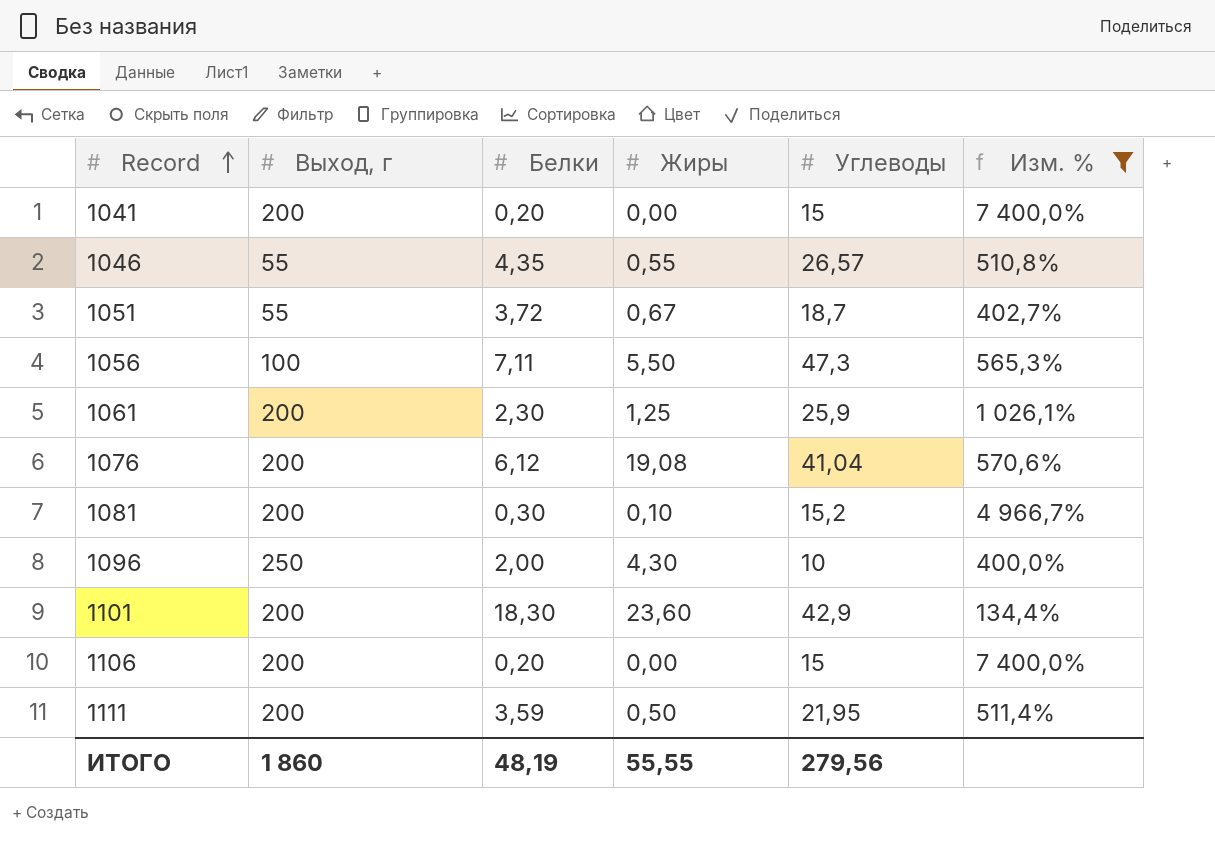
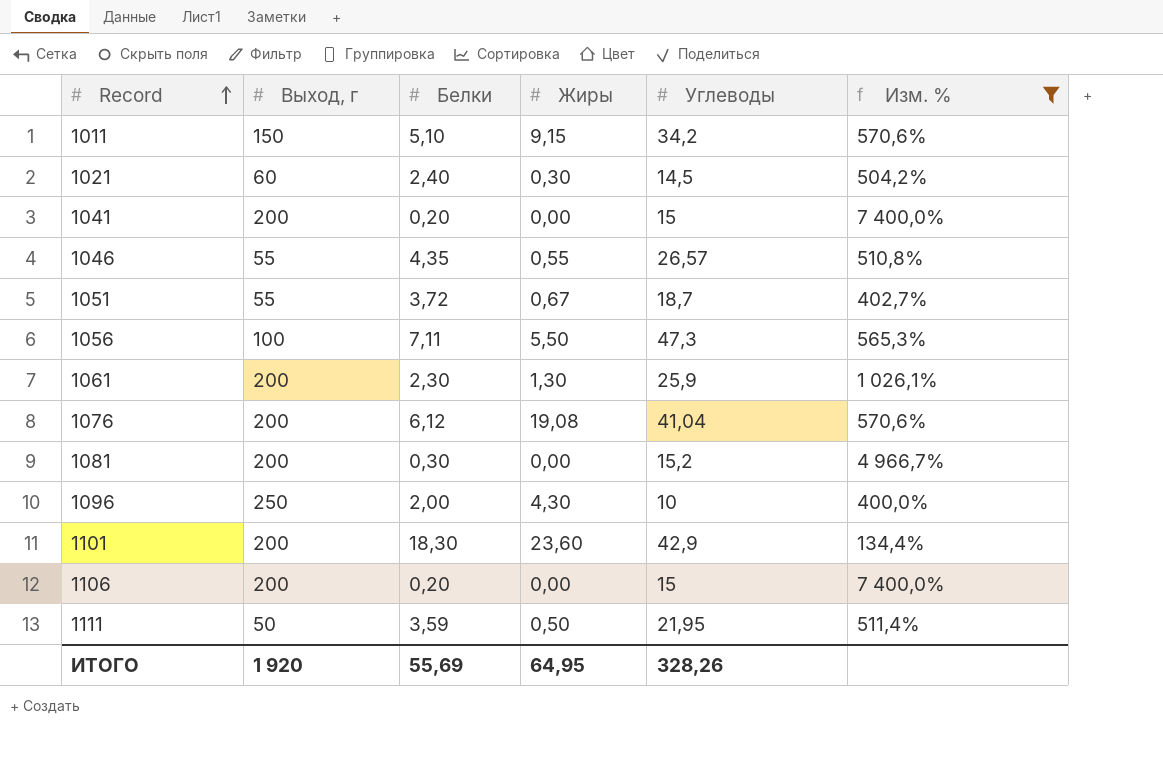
row 1011: none -> 150 | 5,10 | 9,15 | 34,2 | 570,6%
row 1021: none -> 60 | 2,40 | 0,30 | 14,5 | 504,2%
1061 | Жиры: 1,25 -> 1,30
1081 | Жиры: 0,10 -> 0,00
1111 | Выход, г: 200 -> 50
ИТОГО | Выход, г: 1 860 -> 1 920
ИТОГО | Белки: 48,19 -> 55,69
ИТОГО | Жиры: 55,55 -> 64,95
ИТОГО | Углеводы: 279,56 -> 328,26

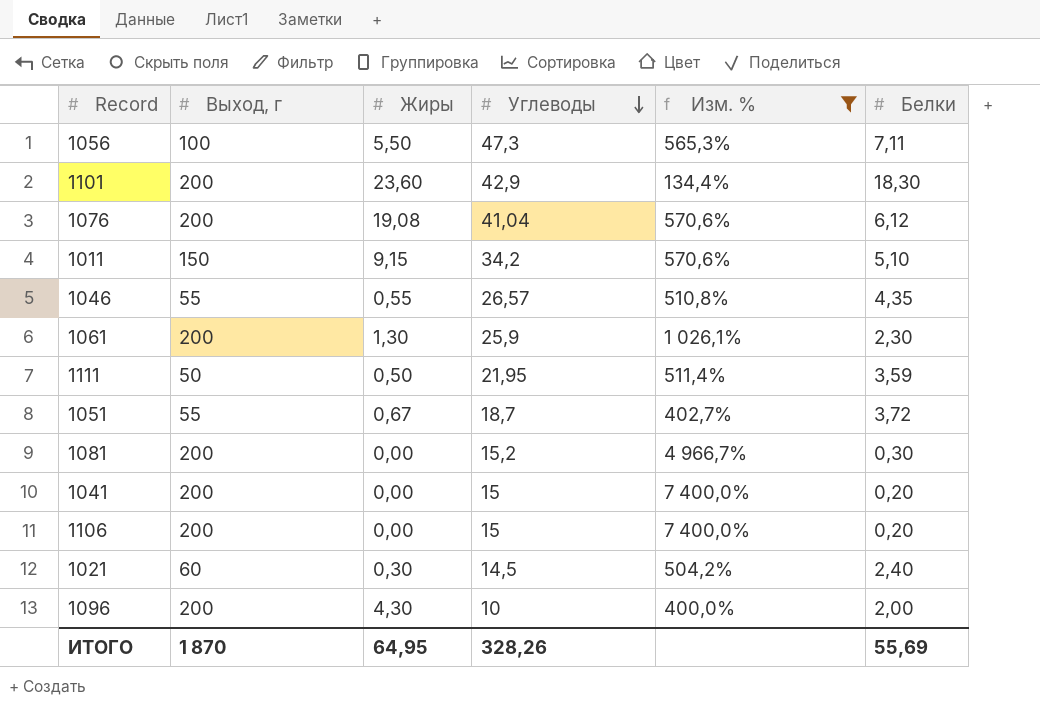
row order: Record ascending -> Углеводы descending
column Белки | position: 3 -> 6
1096 | Выход, г: 250 -> 200
ИТОГО | Выход, г: 1 920 -> 1 870

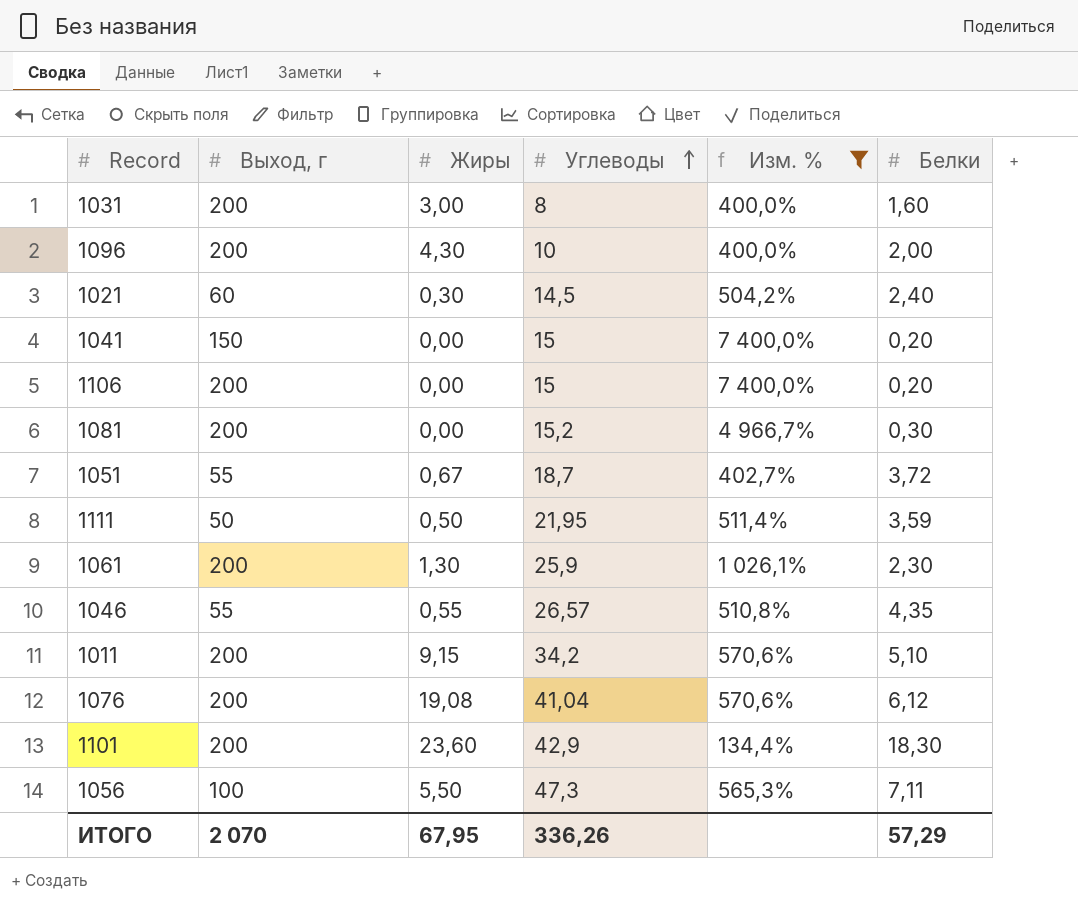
row order: Углеводы descending -> Углеводы ascending
row 1031: none -> 200 | 3,00 | 8 | 400,0% | 1,60
1041 | Выход, г: 200 -> 150
1011 | Выход, г: 150 -> 200
ИТОГО | Выход, г: 1 870 -> 2 070
ИТОГО | Жиры: 64,95 -> 67,95
ИТОГО | Углеводы: 328,26 -> 336,26
ИТОГО | Белки: 55,69 -> 57,29

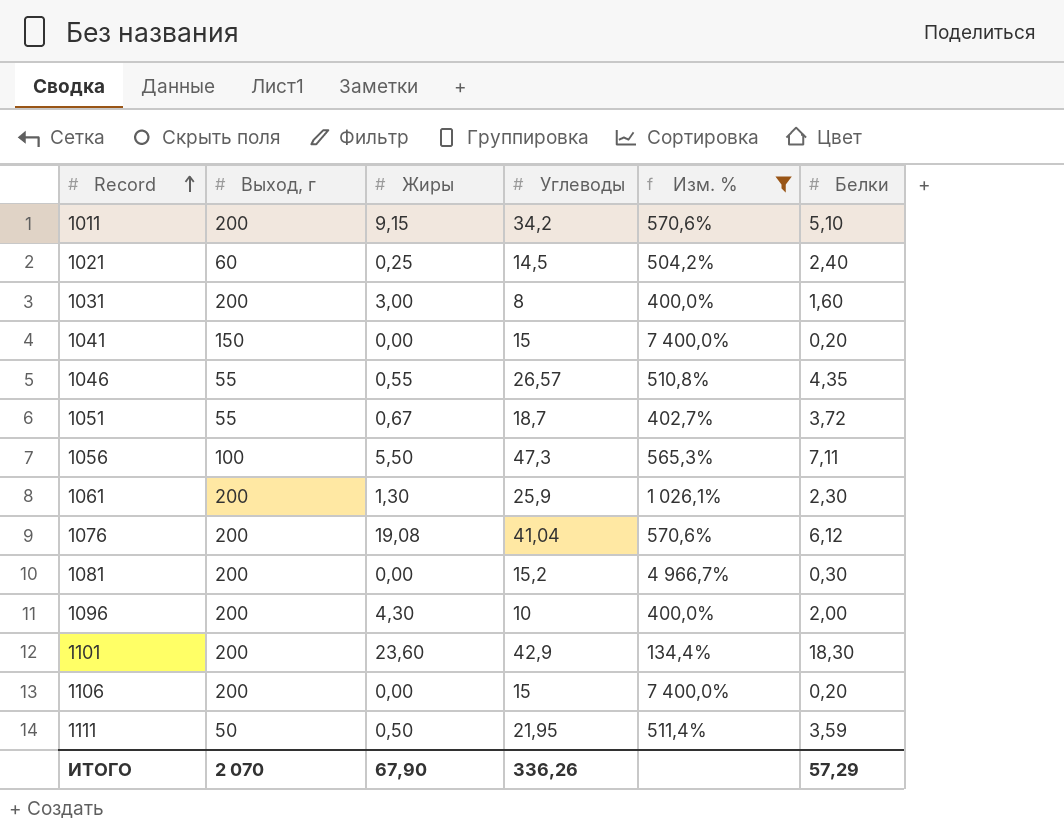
row order: Углеводы ascending -> Record ascending
1021 | Жиры: 0,30 -> 0,25
ИТОГО | Жиры: 67,95 -> 67,90

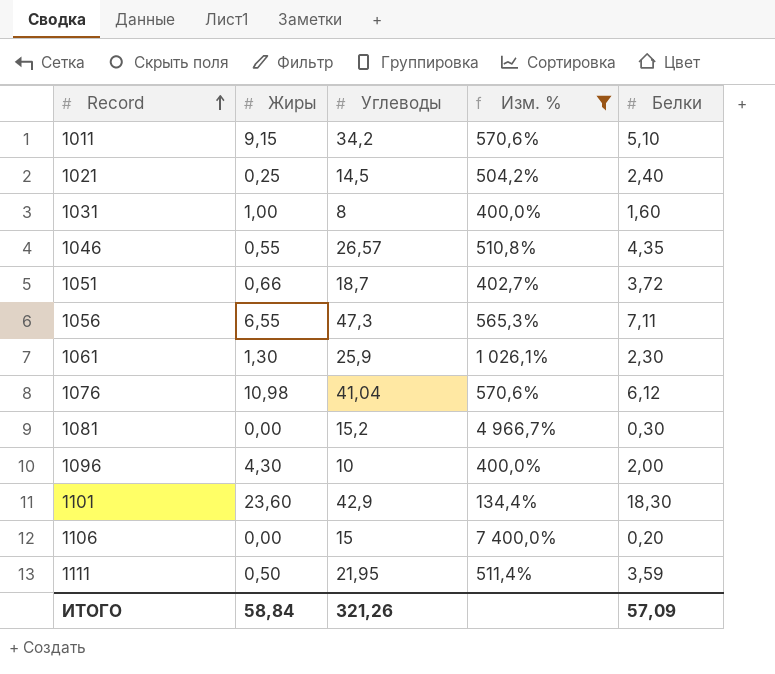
column Выход, г | position: 2 -> none
row 1041: 150 | 0,00 | 15 | 7 400,0% | 0,20 -> none
1031 | Жиры: 3,00 -> 1,00
1051 | Жиры: 0,67 -> 0,66
1056 | Жиры: 5,50 -> 6,55
1076 | Жиры: 19,08 -> 10,98
ИТОГО | Жиры: 67,90 -> 58,84
ИТОГО | Углеводы: 336,26 -> 321,26
ИТОГО | Белки: 57,29 -> 57,09

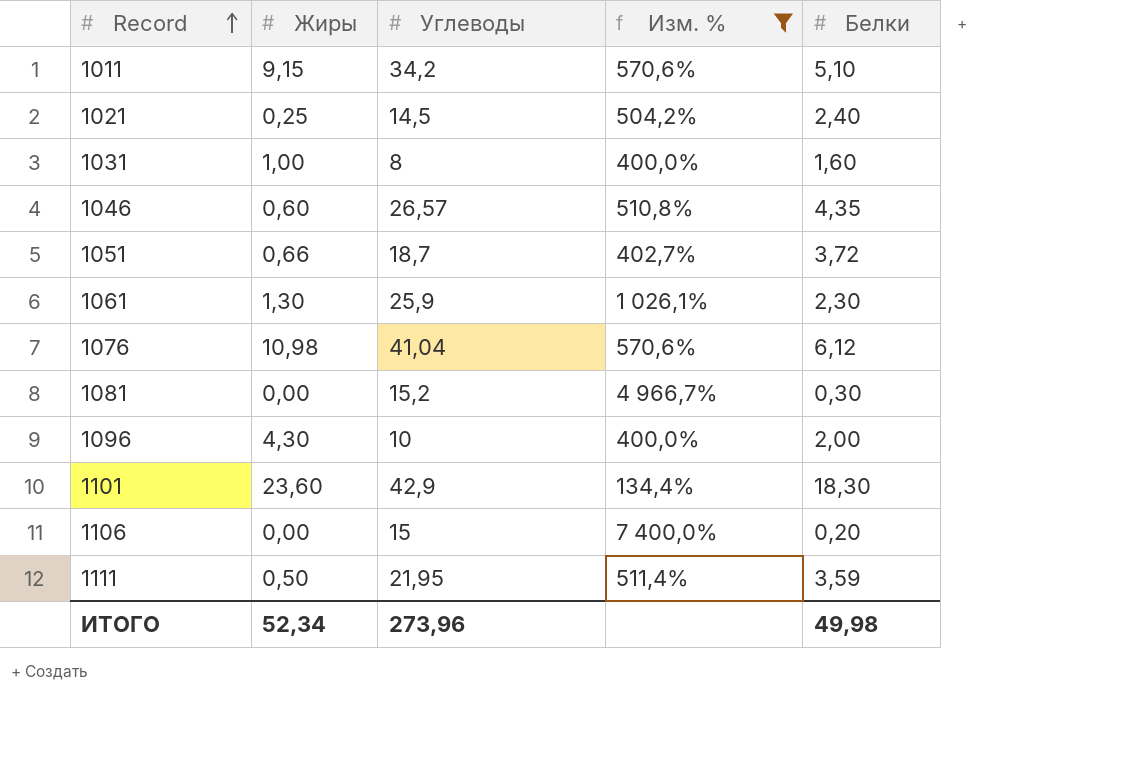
row 1056: 6,55 | 47,3 | 565,3% | 7,11 -> none
1046 | Жиры: 0,55 -> 0,60
ИТОГО | Жиры: 58,84 -> 52,34
ИТОГО | Углеводы: 321,26 -> 273,96
ИТОГО | Белки: 57,09 -> 49,98

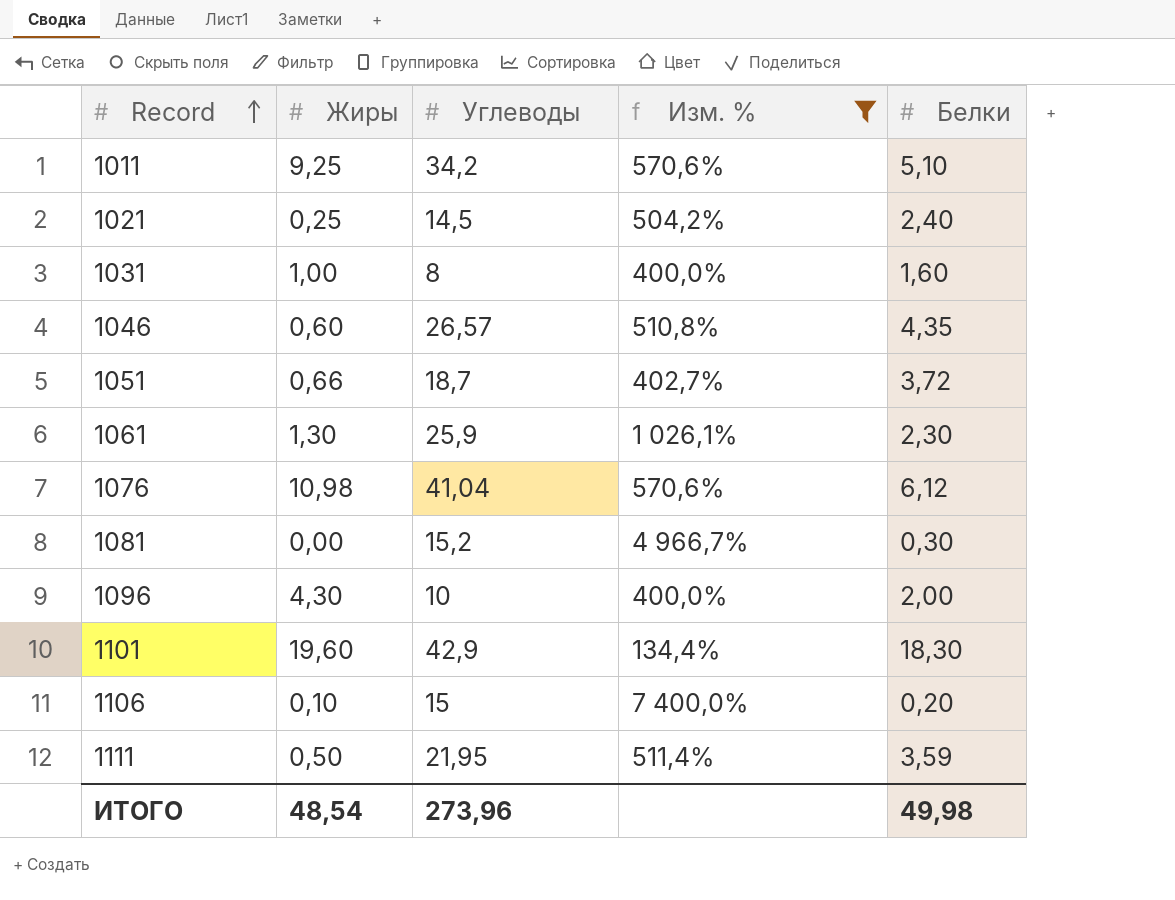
1011 | Жиры: 9,15 -> 9,25
1101 | Жиры: 23,60 -> 19,60
1106 | Жиры: 0,00 -> 0,10
ИТОГО | Жиры: 52,34 -> 48,54

